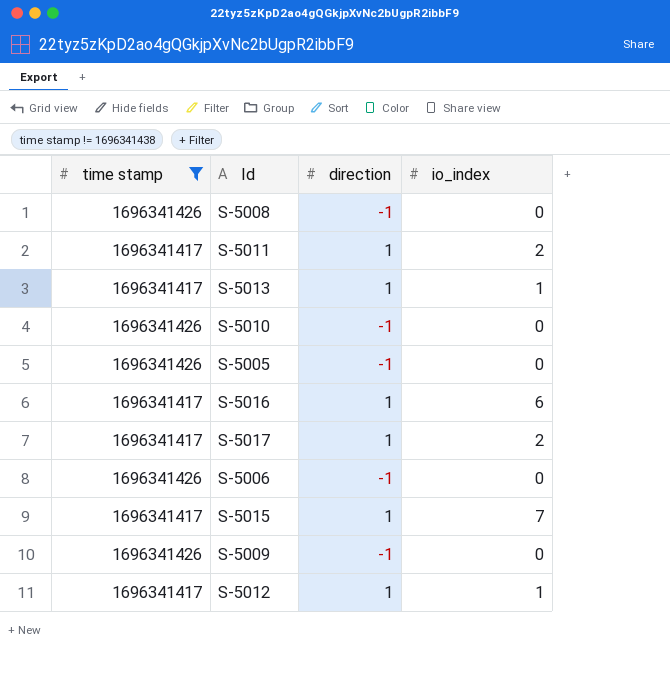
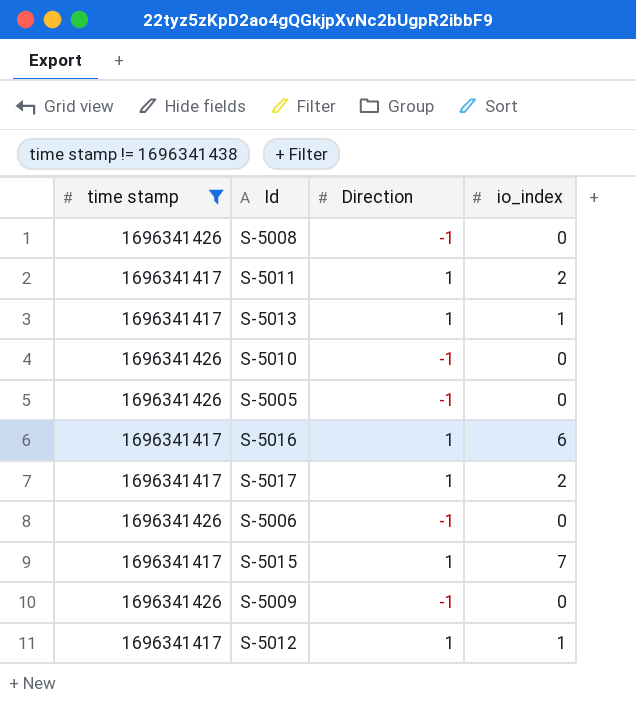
column name: direction -> Direction

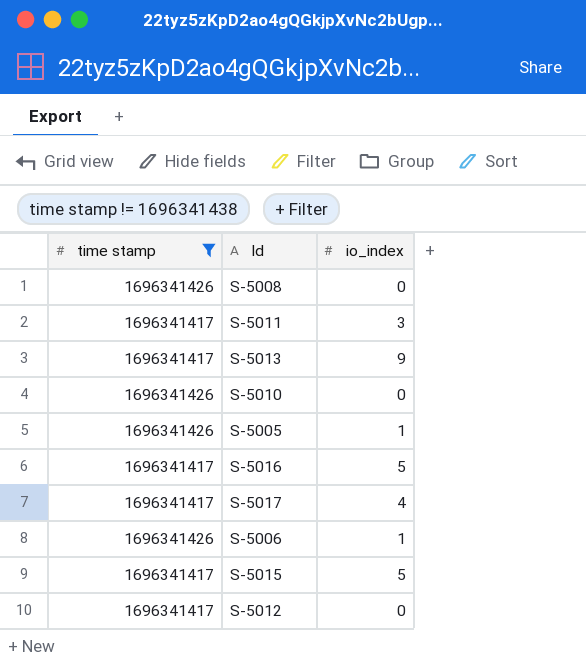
column Direction | position: 3 -> none
row S-5009: 1696341426 | -1 | 0 -> none
S-5011 | io_index: 2 -> 3
S-5013 | io_index: 1 -> 9
S-5005 | io_index: 0 -> 1
S-5016 | io_index: 6 -> 5
S-5017 | io_index: 2 -> 4
S-5006 | io_index: 0 -> 1
S-5015 | io_index: 7 -> 5
S-5012 | io_index: 1 -> 0

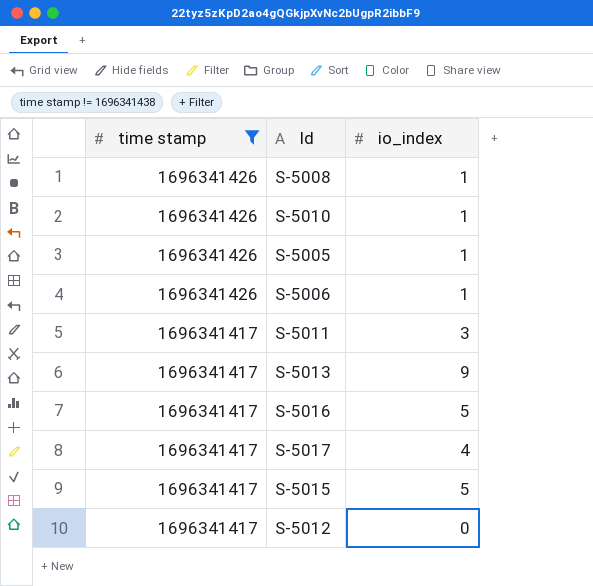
row order: none -> time stamp descending
S-5008 | io_index: 0 -> 1
S-5010 | io_index: 0 -> 1

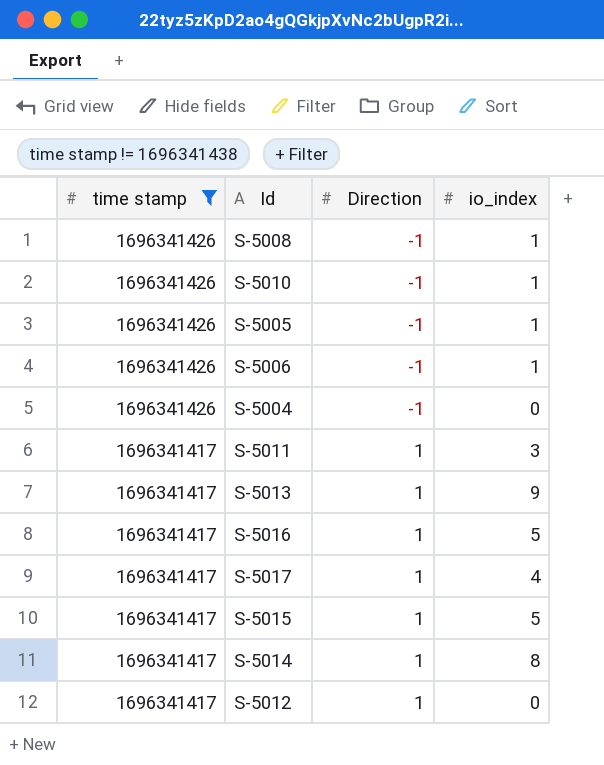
column Direction | position: none -> 3
row S-5004: none -> 1696341426 | -1 | 0
row S-5014: none -> 1696341417 | 1 | 8

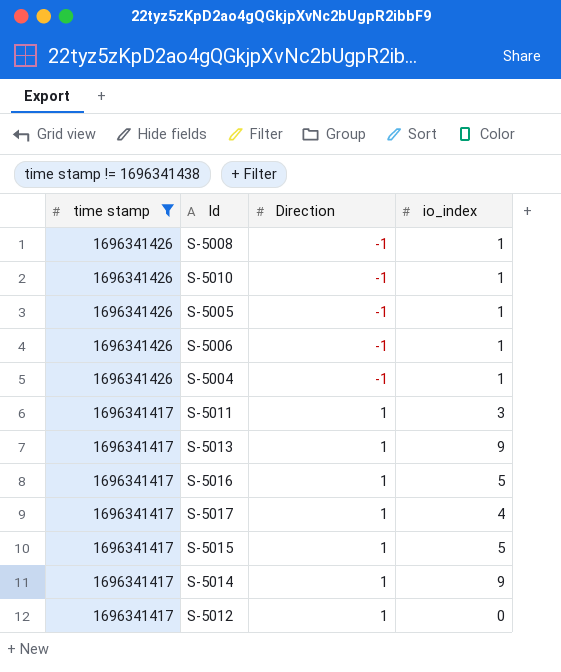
S-5004 | io_index: 0 -> 1
S-5014 | io_index: 8 -> 9

